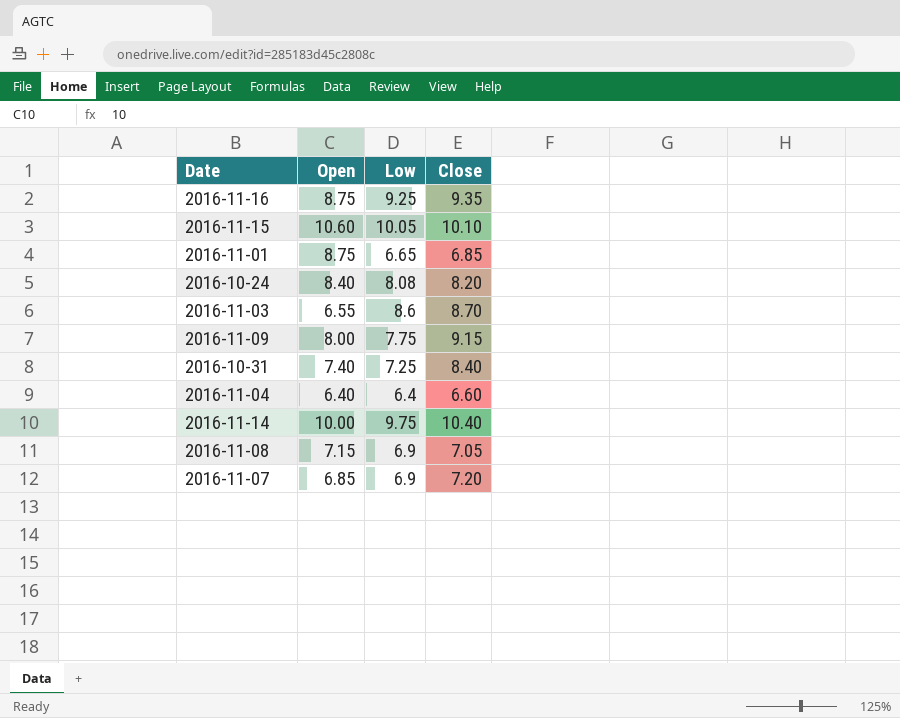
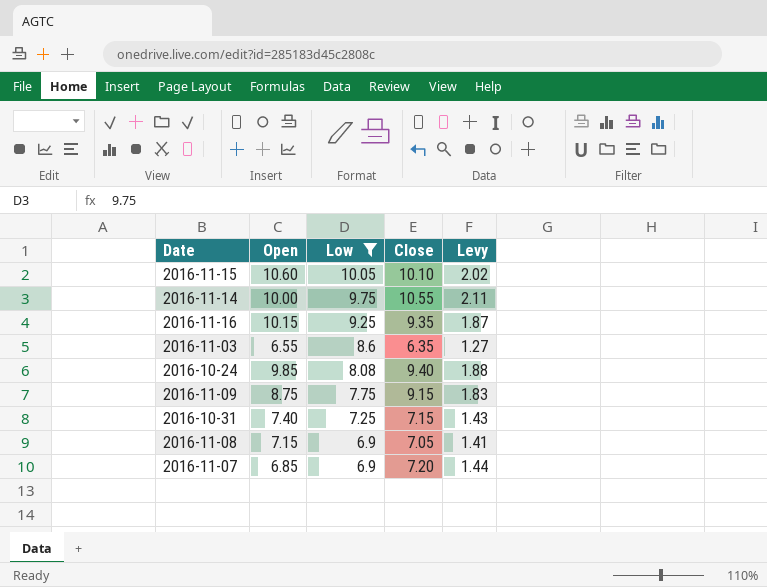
filter: none -> Low >= 6.9
row order: none -> Low descending
column Levy | formula: none -> [Close] * 0.2
2016-11-14 | Close: 10.40 -> 10.55
2016-11-16 | Open: 8.75 -> 10.15
2016-11-03 | Close: 8.70 -> 6.35
2016-10-24 | Open: 8.40 -> 9.85
2016-10-24 | Close: 8.20 -> 9.40
2016-11-09 | Open: 8.00 -> 8.75
2016-10-31 | Close: 8.40 -> 7.15

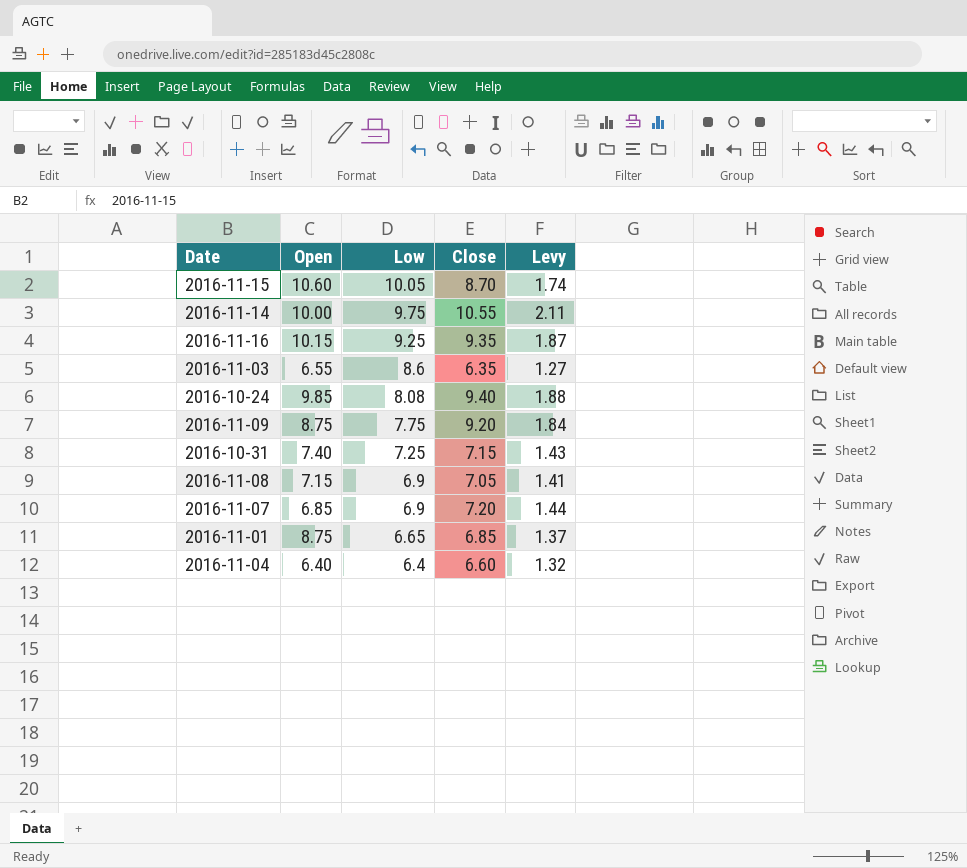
filter: Low >= 6.9 -> none
2016-11-15 | Close: 10.10 -> 8.70
2016-11-15 | Levy: 2.02 -> 1.74
2016-11-09 | Close: 9.15 -> 9.20
2016-11-09 | Levy: 1.83 -> 1.84

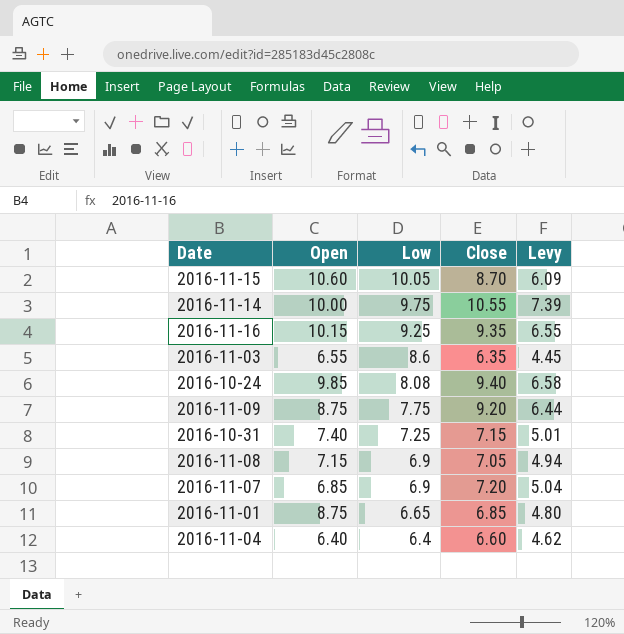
column Levy | formula: [Close] * 0.2 -> [Close] * 0.7

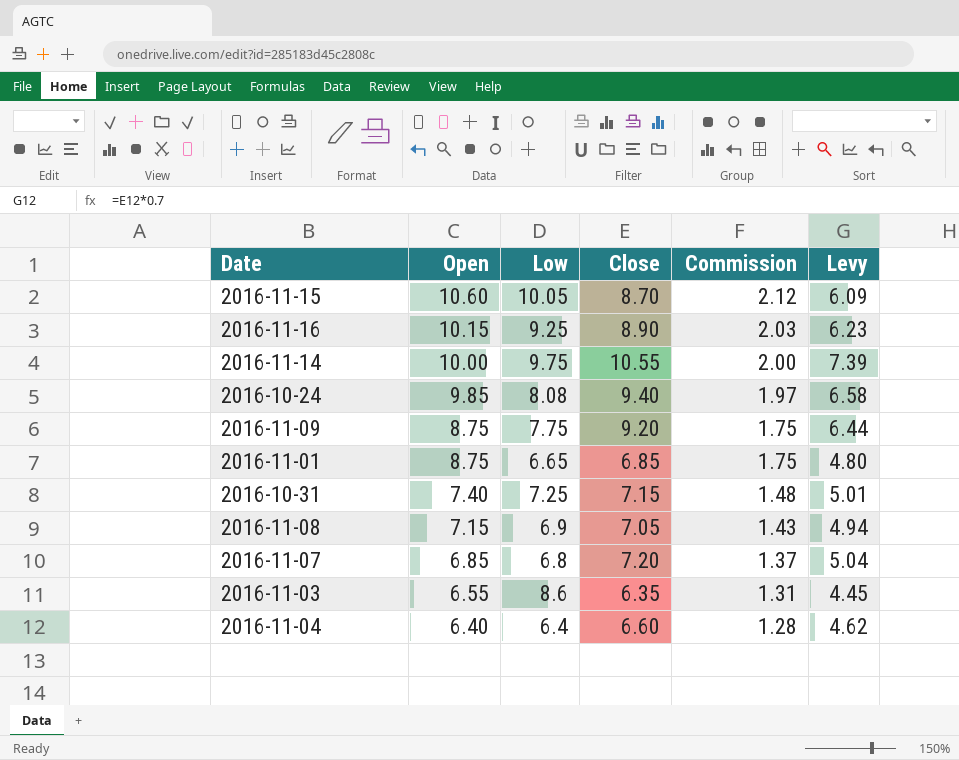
row order: Low descending -> Open descending
column Commission | formula: none -> [Open] * 0.2
2016-11-16 | Close: 9.35 -> 8.90
2016-11-16 | Levy: 6.55 -> 6.23
2016-11-07 | Low: 6.9 -> 6.8

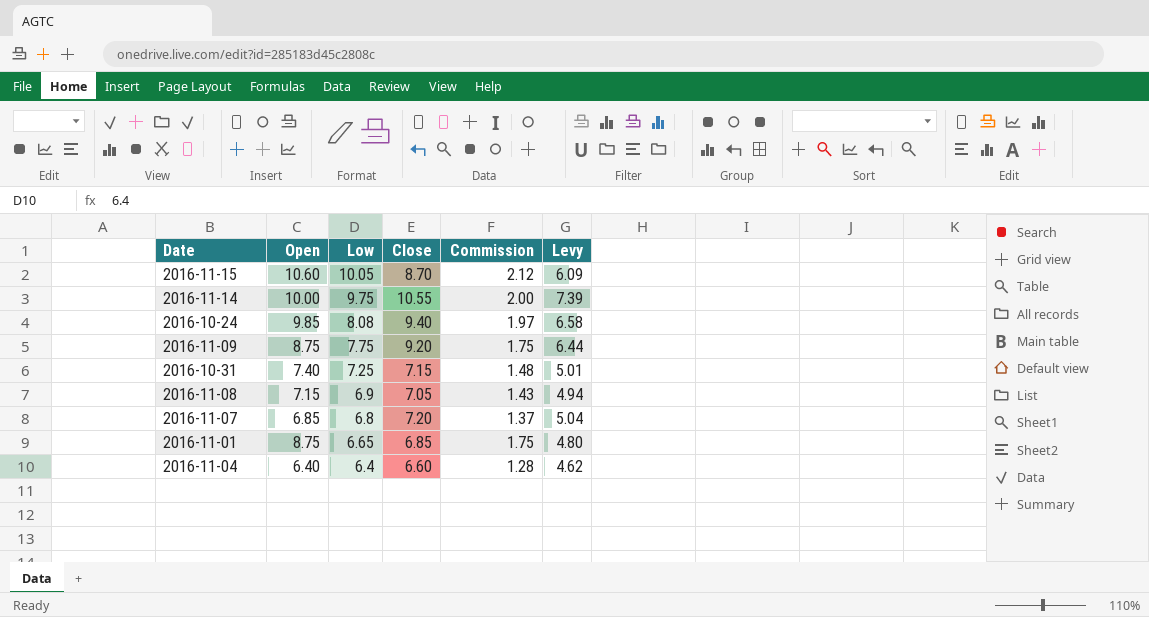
row order: Open descending -> Low descending
row 2016-11-16: 10.15 | 9.25 | 8.90 | 2.03 | 6.23 -> none
row 2016-11-03: 6.55 | 8.6 | 6.35 | 1.31 | 4.45 -> none

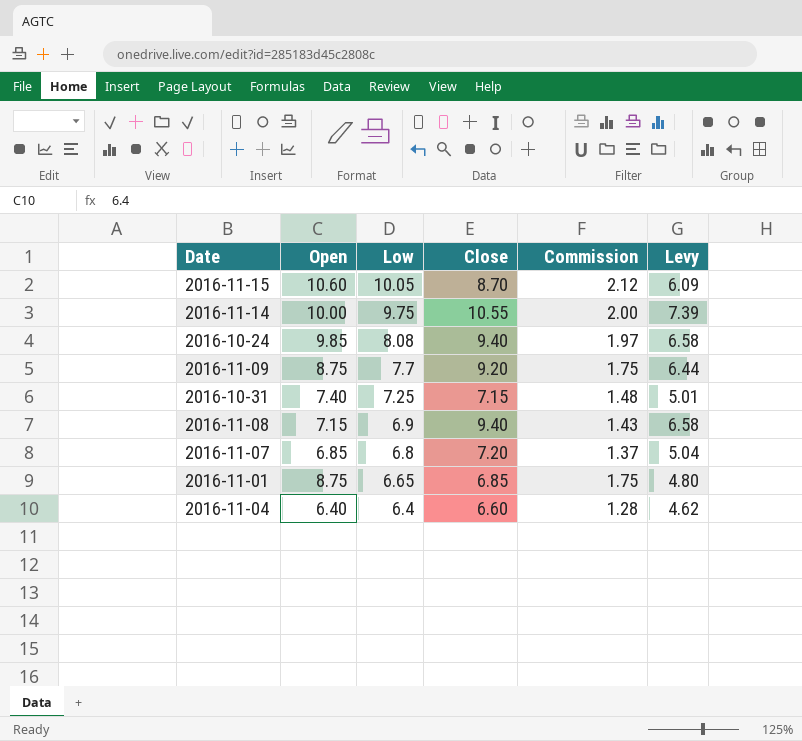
2016-11-09 | Low: 7.75 -> 7.7
2016-11-08 | Close: 7.05 -> 9.40
2016-11-08 | Levy: 4.94 -> 6.58

